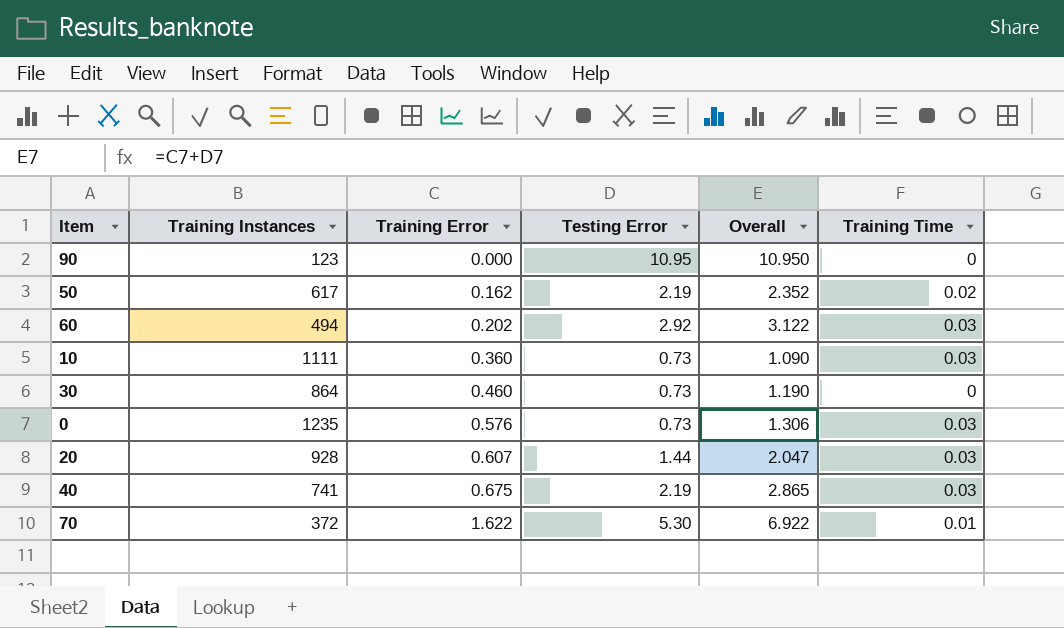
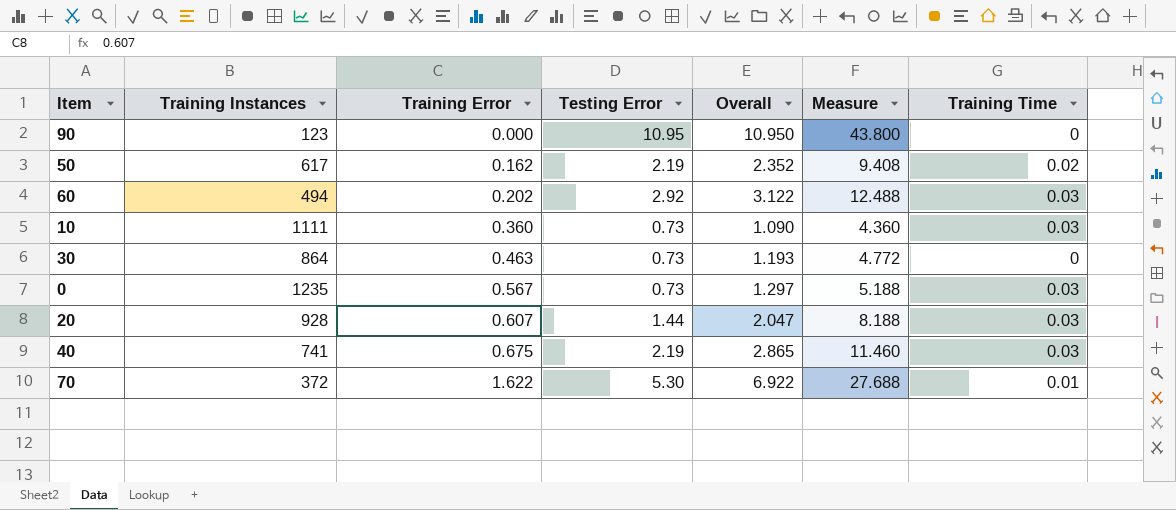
column Measure | formula: none -> [Overall] * 4
30 | Training Error: 0.460 -> 0.463
30 | Overall: 1.190 -> 1.193
0 | Training Error: 0.576 -> 0.567
0 | Overall: 1.306 -> 1.297

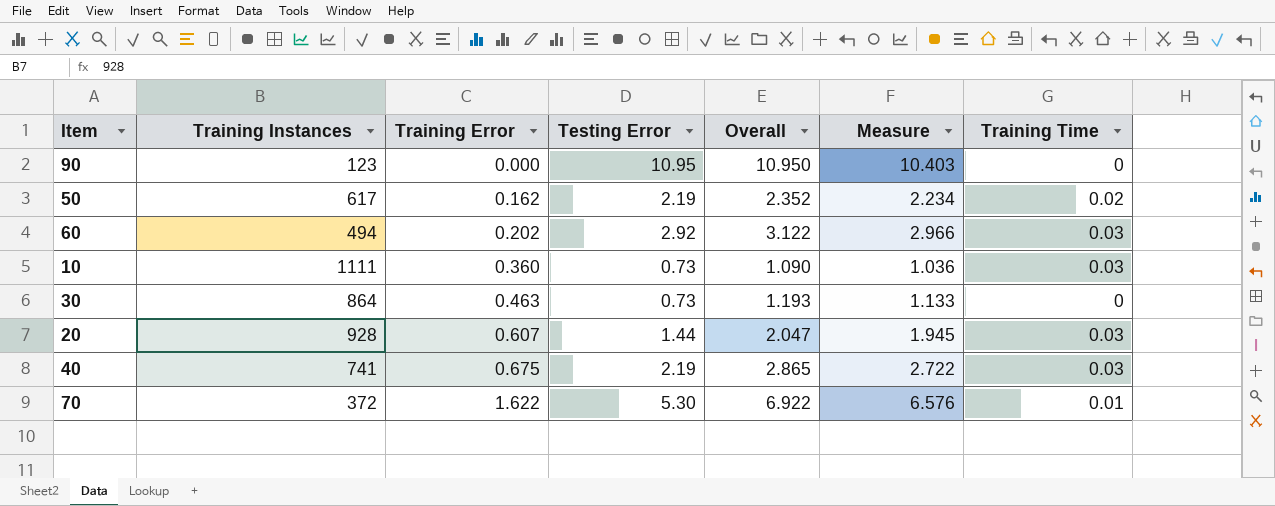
column Measure | formula: [Overall] * 4 -> [Overall] * 0.95
row 0: 1235 | 0.567 | 0.73 | 1.297 | 5.188 | 0.03 -> none

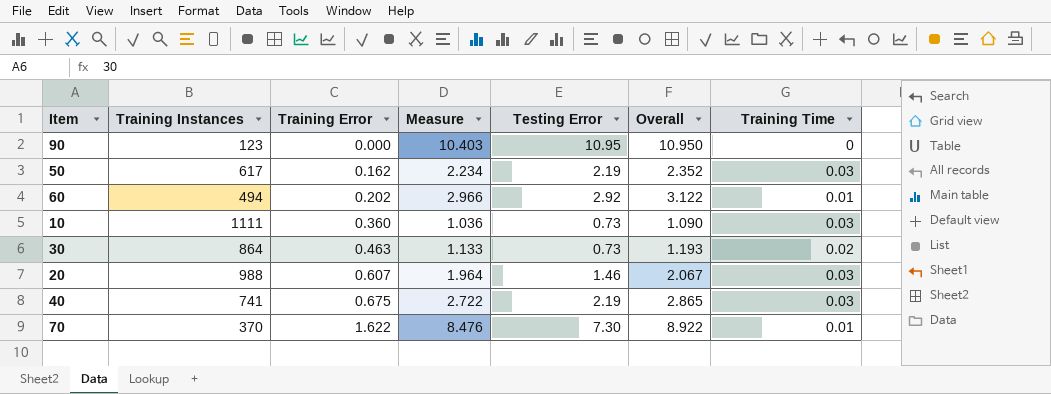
column Measure | position: 6 -> 4
50 | Training Time: 0.02 -> 0.03
60 | Training Time: 0.03 -> 0.01
30 | Training Time: 0 -> 0.02
20 | Training Instances: 928 -> 988
20 | Measure: 1.945 -> 1.964
20 | Testing Error: 1.44 -> 1.46
20 | Overall: 2.047 -> 2.067
70 | Training Instances: 372 -> 370
70 | Measure: 6.576 -> 8.476
70 | Testing Error: 5.30 -> 7.30
70 | Overall: 6.922 -> 8.922

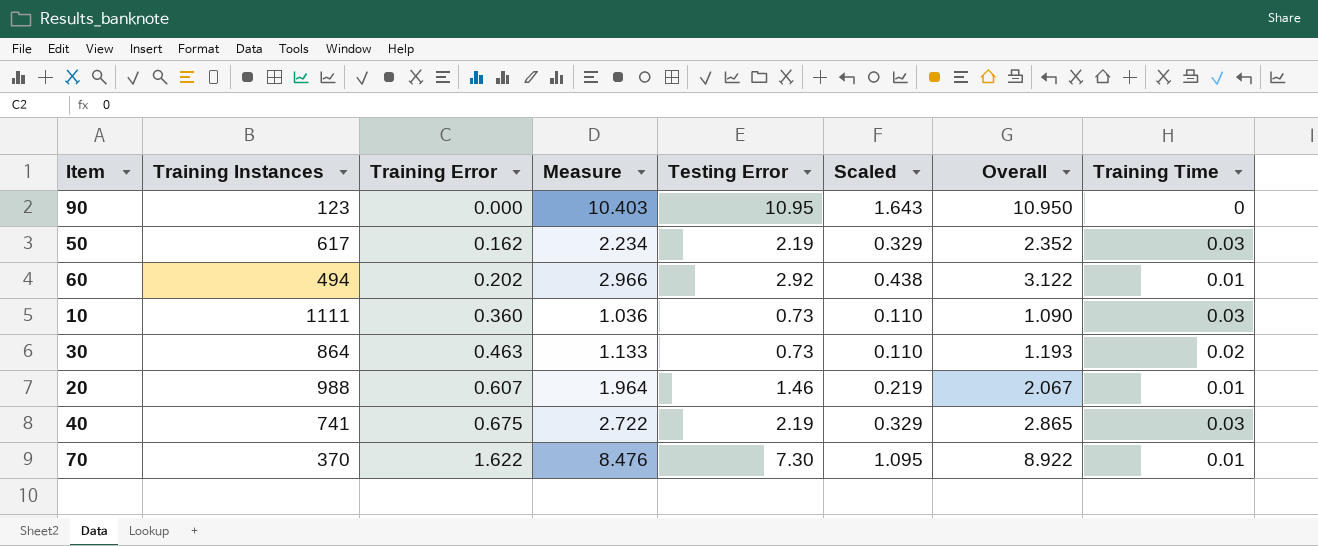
column Scaled | formula: none -> [Testing Error] * 0.15
20 | Training Time: 0.03 -> 0.01

